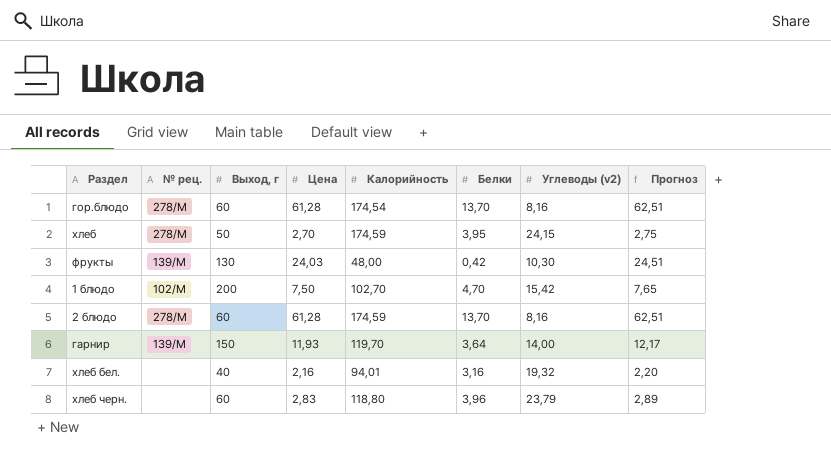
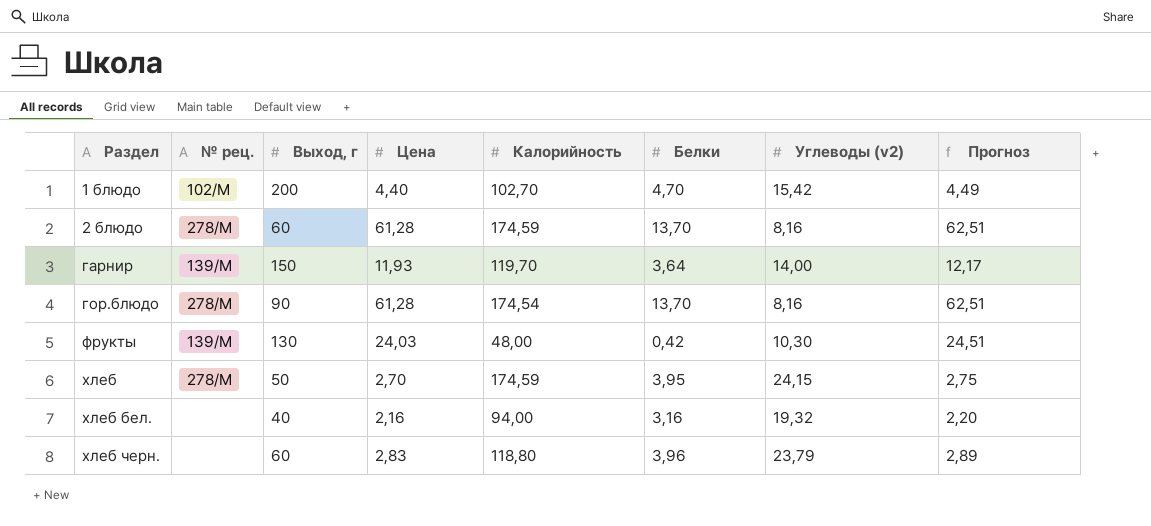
row order: none -> Раздел ascending
1 блюдо | Цена: 7,50 -> 4,40
1 блюдо | Прогноз: 7,65 -> 4,49
гор.блюдо | Выход, г: 60 -> 90
хлеб бел. | Калорийность: 94,01 -> 94,00

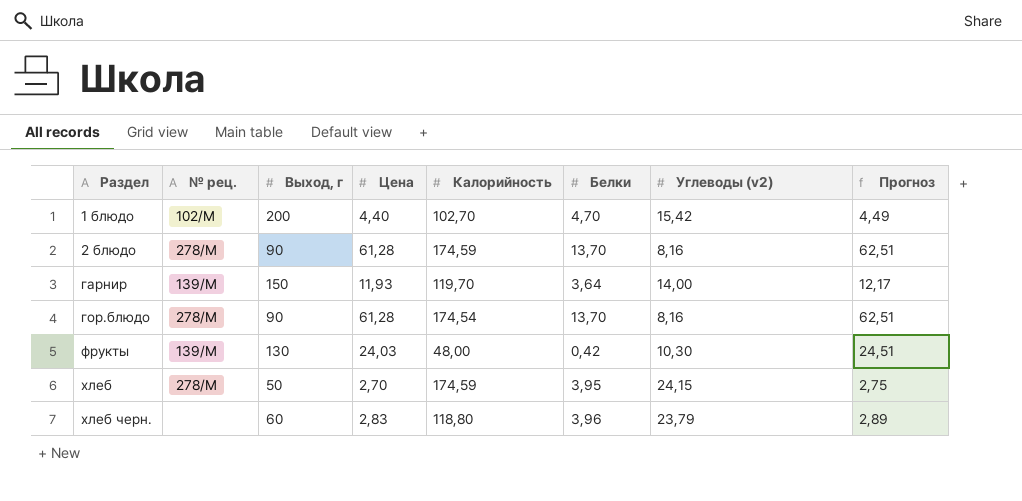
row хлеб бел.: none | 40 | 2,16 | 94,00 | 3,16 | 19,32 | 2,20 -> none
2 блюдо | Выход, г: 60 -> 90

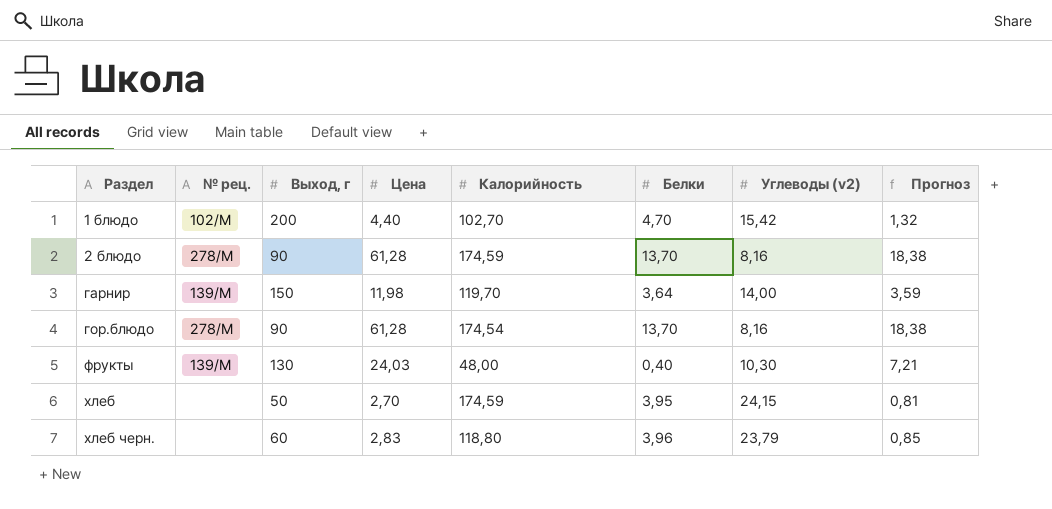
column Прогноз | formula: [Цена] * 1,02 -> [Цена] * 0,3
гарнир | Цена: 11,93 -> 11,98
фрукты | Белки: 0,42 -> 0,40
хлеб | № рец.: 278/М -> none

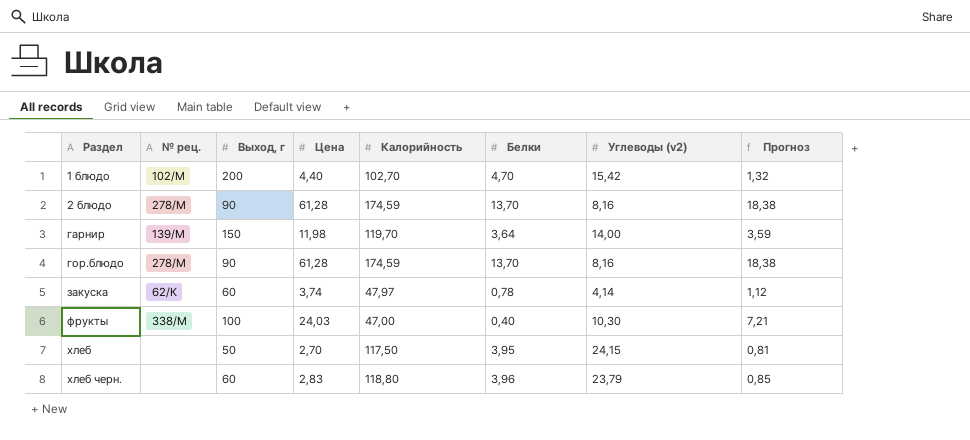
гор.блюдо | Калорийность: 174,54 -> 174,59
row закуска: none -> 62/К | 60 | 3,74 | 47,97 | 0,78 | 4,14 | 1,12
фрукты | № рец.: 139/М -> 338/М
фрукты | Выход, г: 130 -> 100
фрукты | Калорийность: 48,00 -> 47,00
хлеб | Калорийность: 174,59 -> 117,50

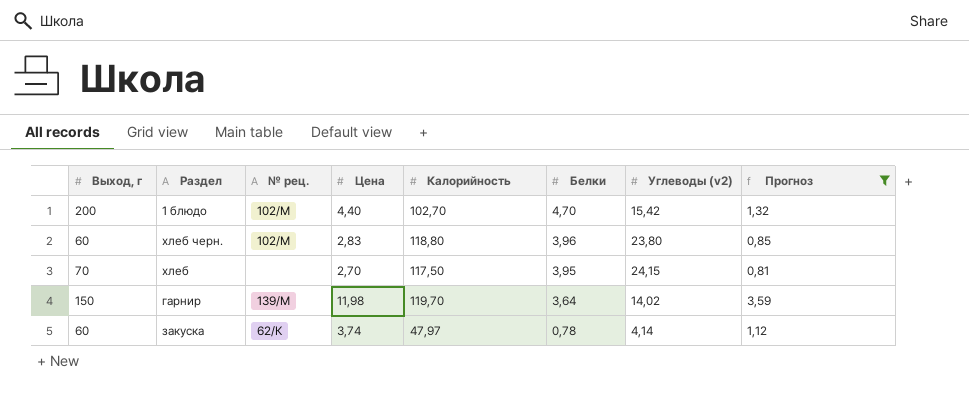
filter: none -> Прогноз <= 3,59
row order: Раздел ascending -> Белки descending
column Выход, г | position: 3 -> 1
хлеб черн. | № рец.: none -> 102/М
хлеб черн. | Углеводы (v2): 23,79 -> 23,80
хлеб | Выход, г: 50 -> 70
гарнир | Углеводы (v2): 14,00 -> 14,02

